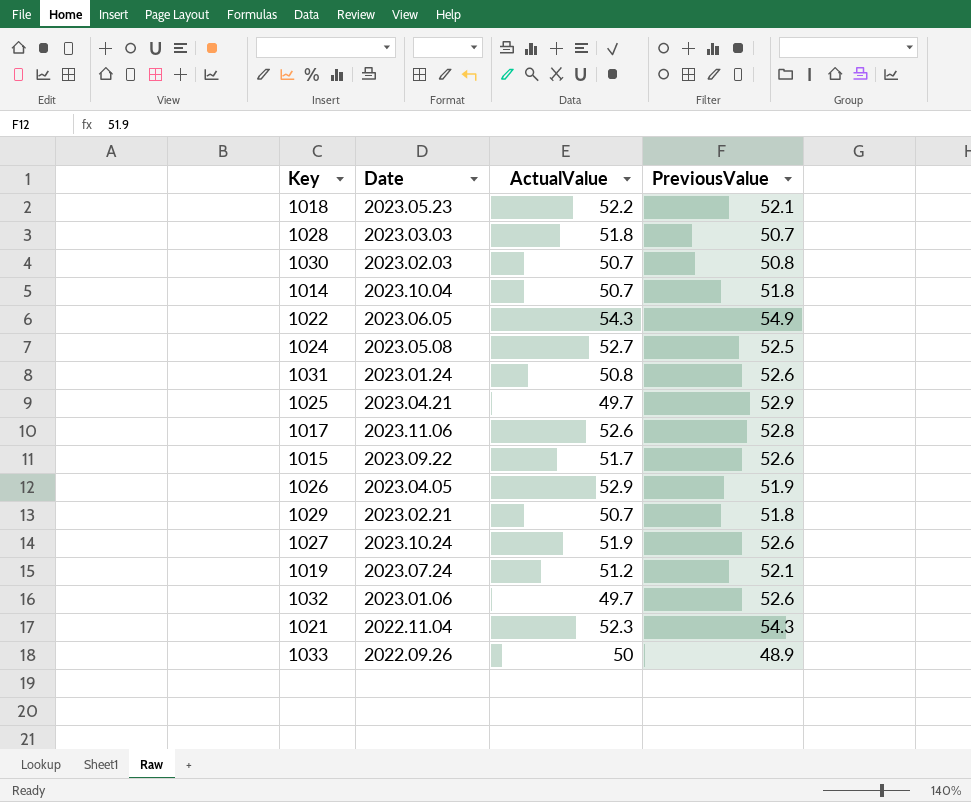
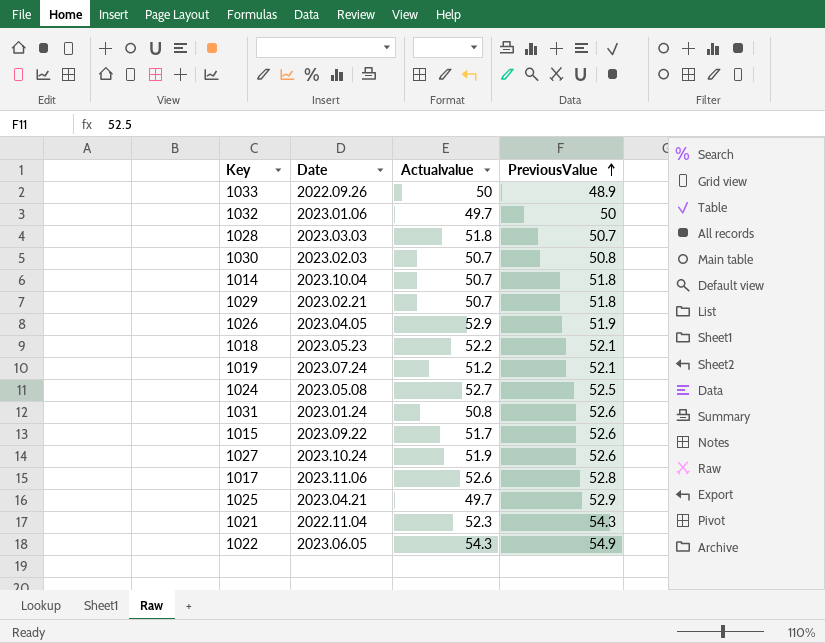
row order: none -> PreviousValue ascending
column name: ActualValue -> Actualvalue
1032 | PreviousValue: 52.6 -> 50

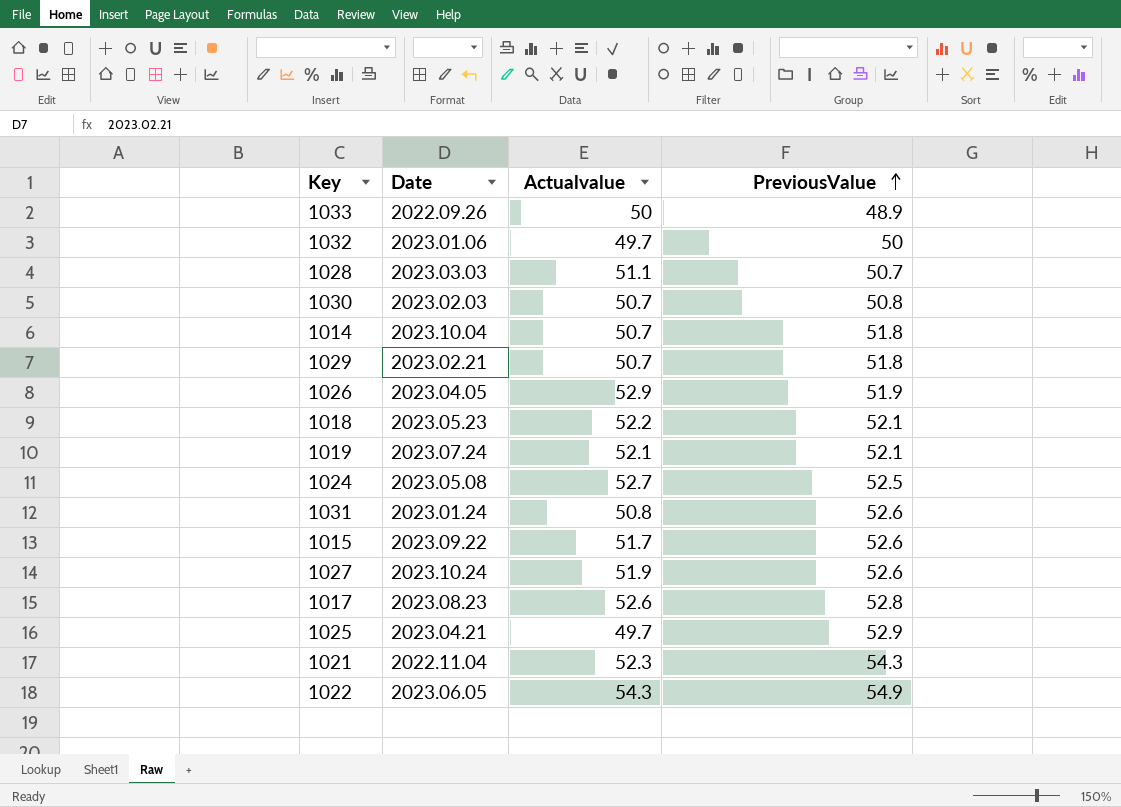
1028 | Actualvalue: 51.8 -> 51.1
1019 | Actualvalue: 51.2 -> 52.1
1017 | Date: 2023.11.06 -> 2023.08.23

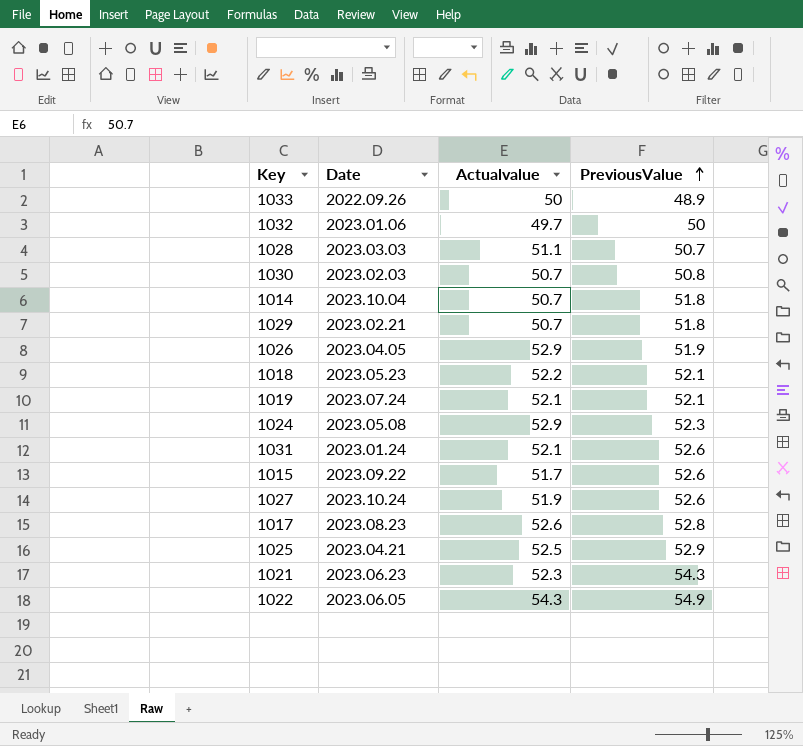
1024 | Actualvalue: 52.7 -> 52.9
1024 | PreviousValue: 52.5 -> 52.3
1031 | Actualvalue: 50.8 -> 52.1
1025 | Actualvalue: 49.7 -> 52.5
1021 | Date: 2022.11.04 -> 2023.06.23

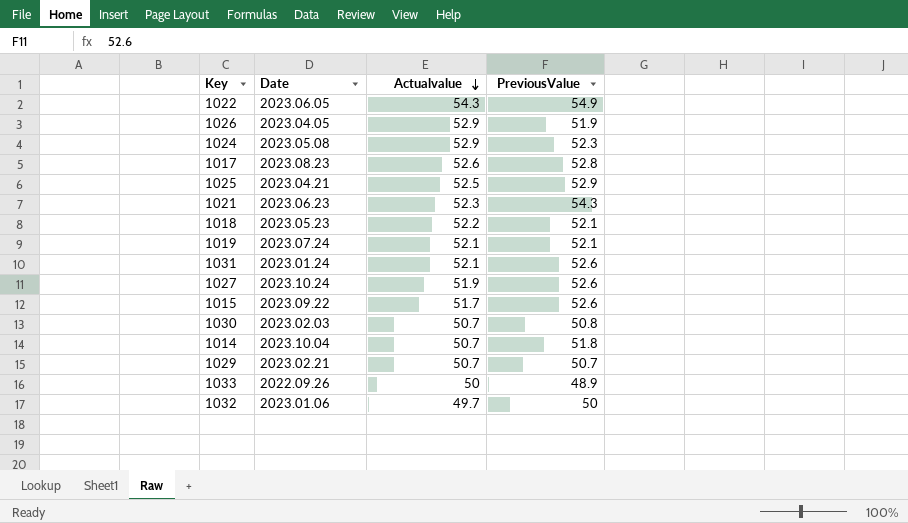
row order: PreviousValue ascending -> Actualvalue descending
row 1028: 2023.03.03 | 51.1 | 50.7 -> none
1029 | PreviousValue: 51.8 -> 50.7

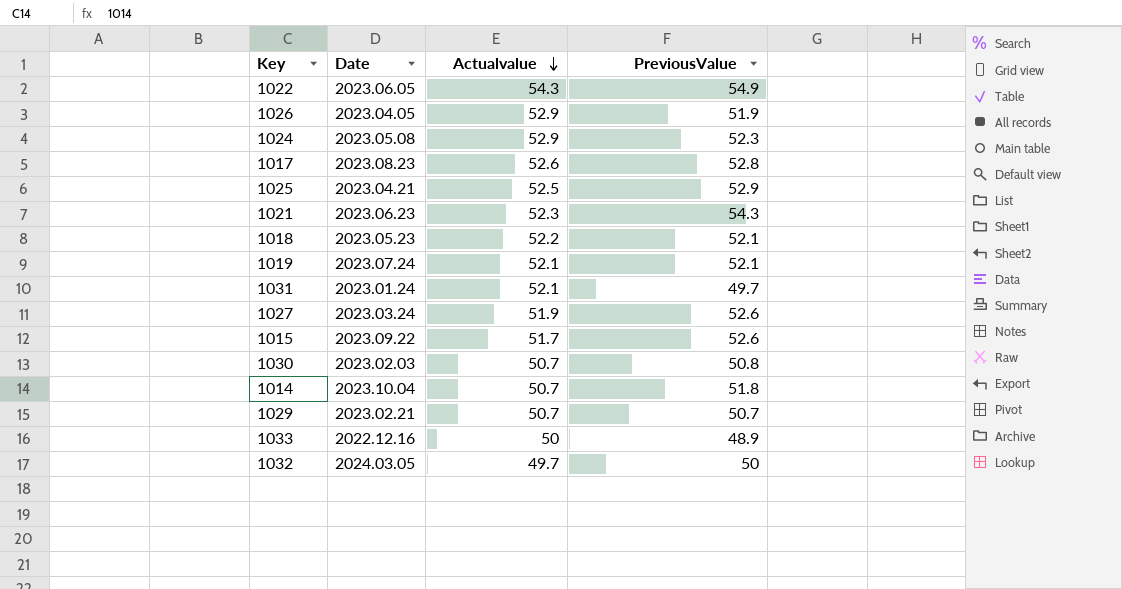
1031 | PreviousValue: 52.6 -> 49.7
1027 | Date: 2023.10.24 -> 2023.03.24
1033 | Date: 2022.09.26 -> 2022.12.16
1032 | Date: 2023.01.06 -> 2024.03.05

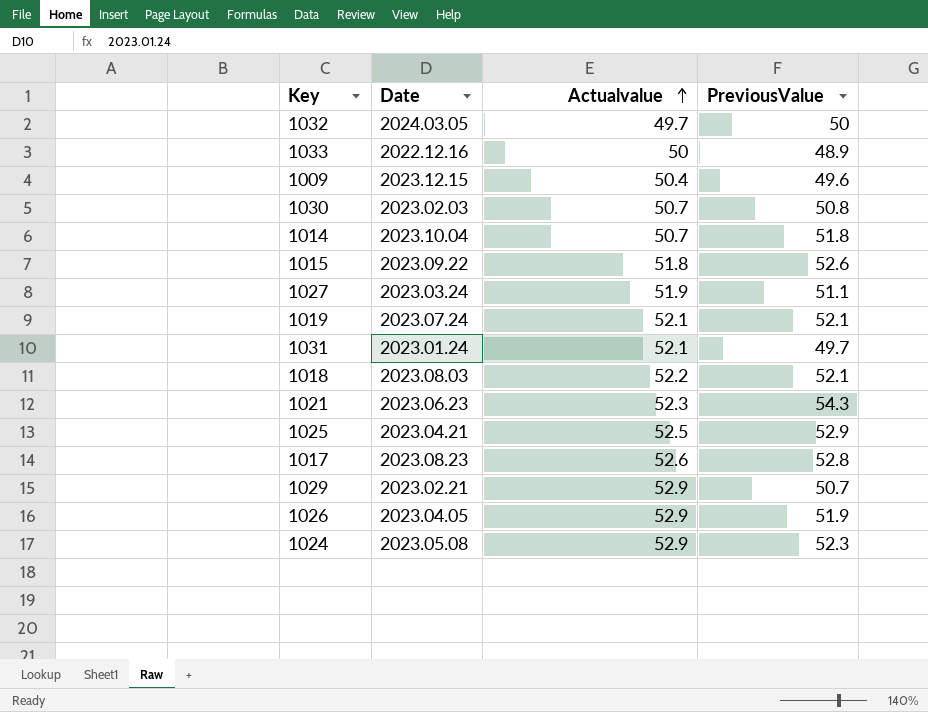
row order: Actualvalue descending -> Actualvalue ascending
row 1022: 2023.06.05 | 54.3 | 54.9 -> none
row 1009: none -> 2023.12.15 | 50.4 | 49.6
1015 | Actualvalue: 51.7 -> 51.8
1027 | PreviousValue: 52.6 -> 51.1
1018 | Date: 2023.05.23 -> 2023.08.03
1029 | Actualvalue: 50.7 -> 52.9

